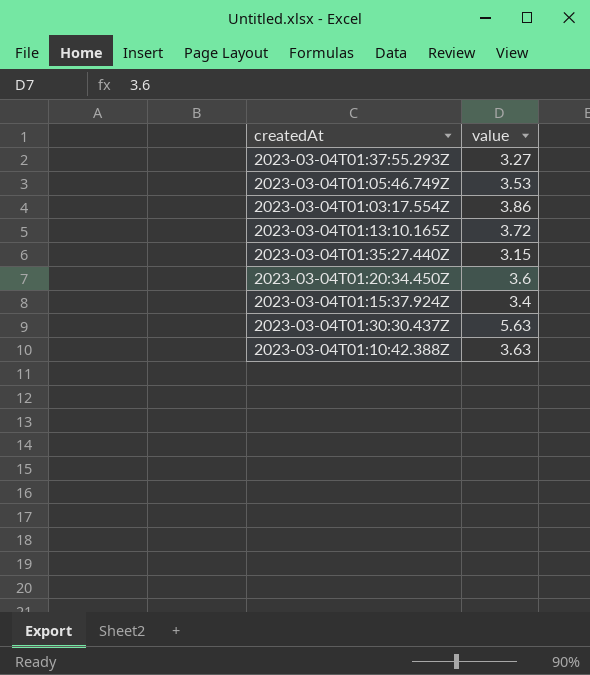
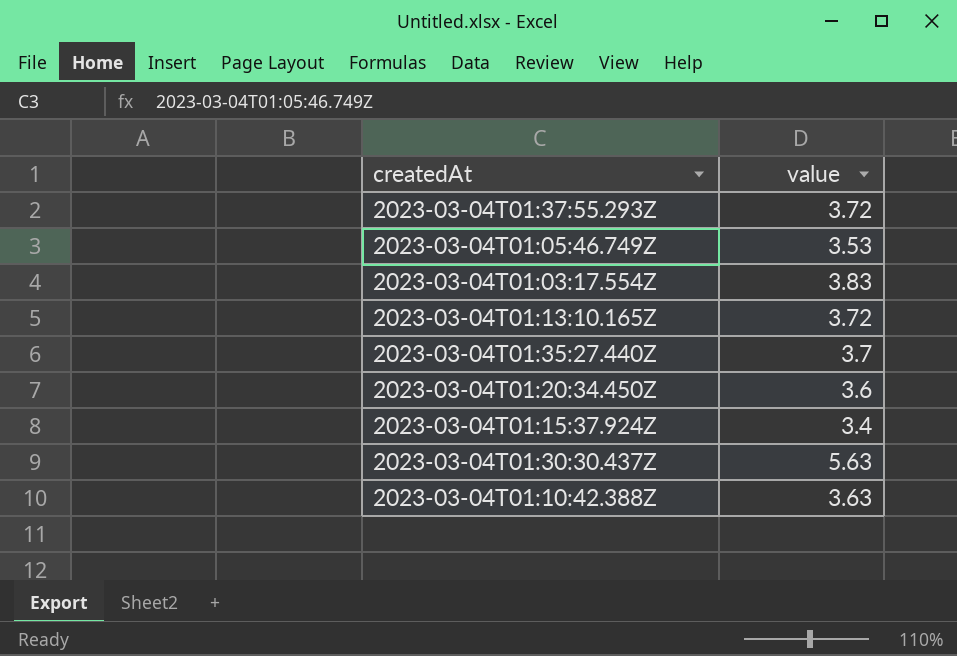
2023-03-04T01:37:55.293Z | value: 3.27 -> 3.72
2023-03-04T01:03:17.554Z | value: 3.86 -> 3.83
2023-03-04T01:35:27.440Z | value: 3.15 -> 3.7

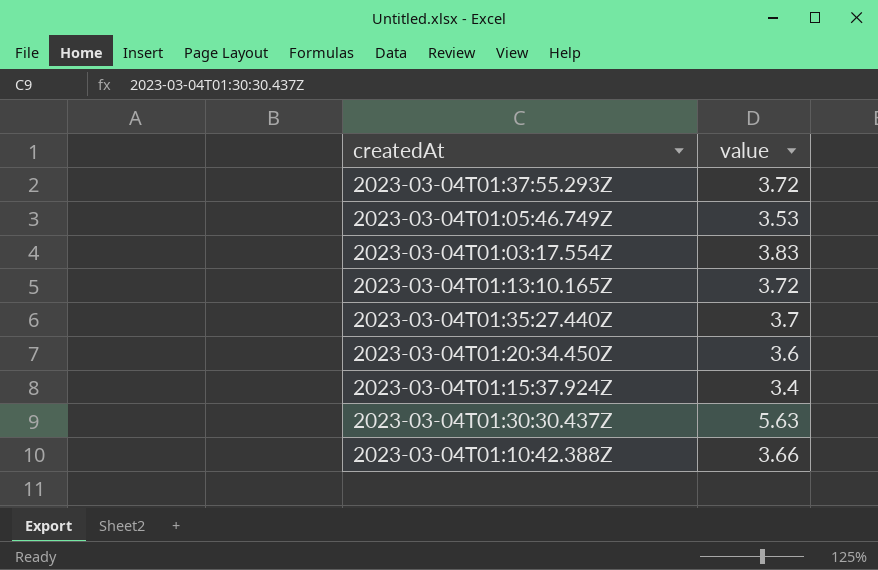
2023-03-04T01:10:42.388Z | value: 3.63 -> 3.66

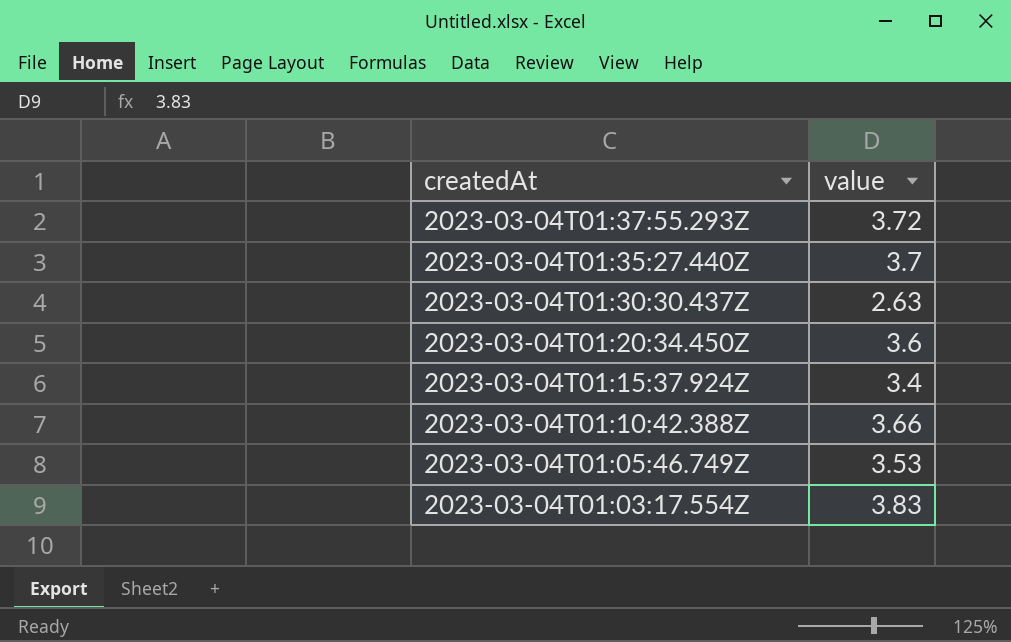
row order: none -> createdAt descending
row 2023-03-04T01:13:10.165Z: 3.72 -> none
2023-03-04T01:30:30.437Z | value: 5.63 -> 2.63

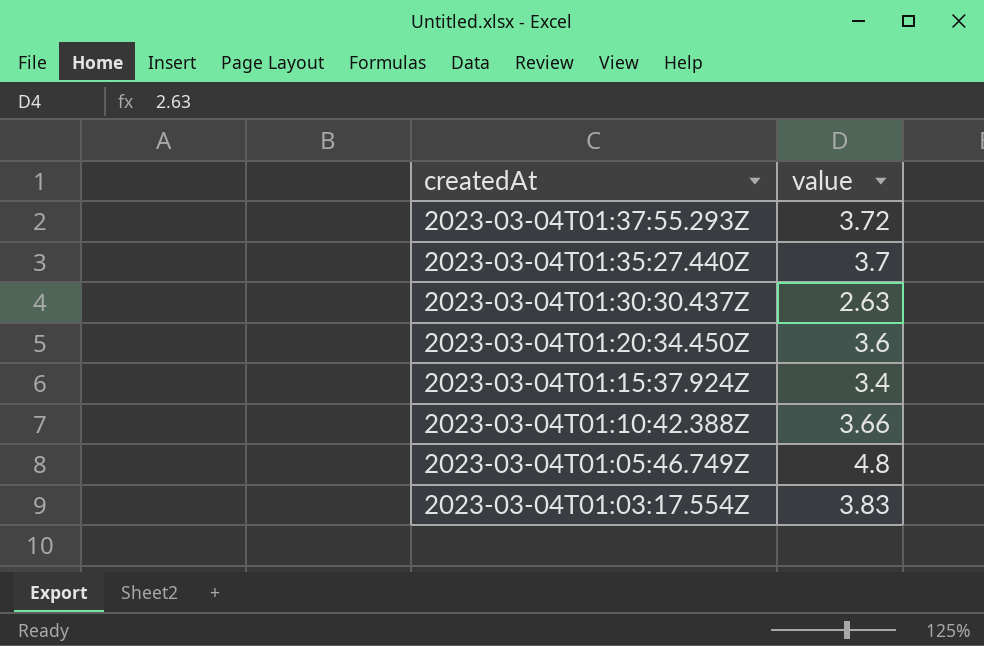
2023-03-04T01:05:46.749Z | value: 3.53 -> 4.8

